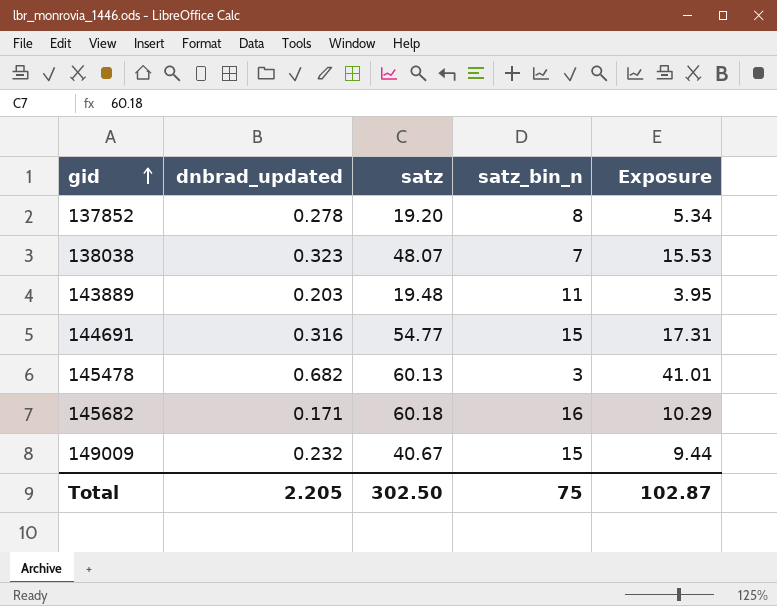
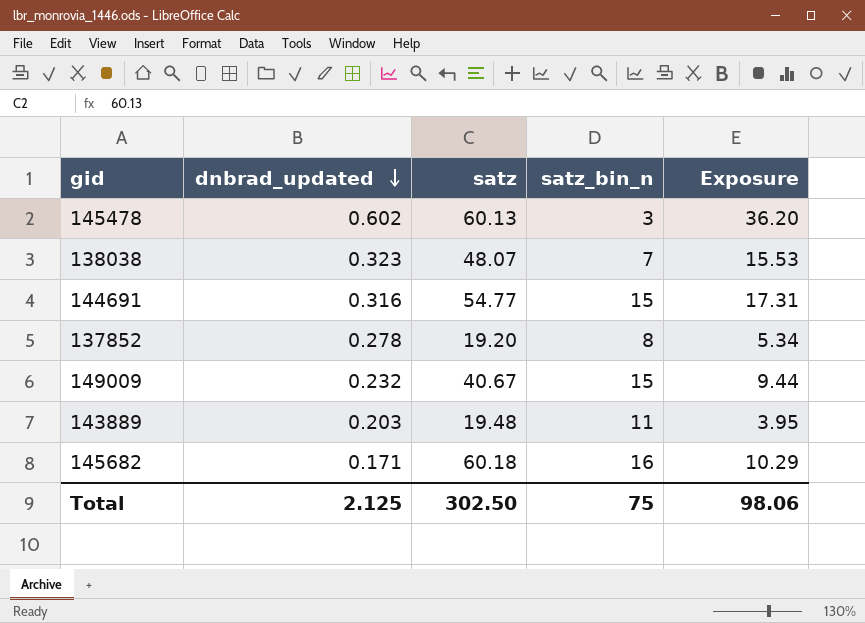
row order: gid ascending -> dnbrad_updated descending
145478 | dnbrad_updated: 0.682 -> 0.602
145478 | Exposure: 41.01 -> 36.20
Total | dnbrad_updated: 2.205 -> 2.125
Total | Exposure: 102.87 -> 98.06

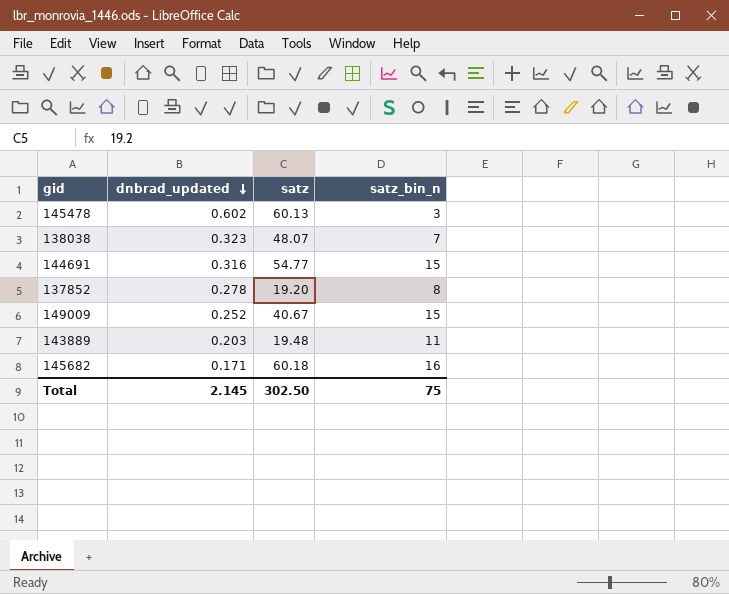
column Exposure | formula: [dnbrad_updated] * [satz] -> none
149009 | dnbrad_updated: 0.232 -> 0.252
Total | dnbrad_updated: 2.125 -> 2.145

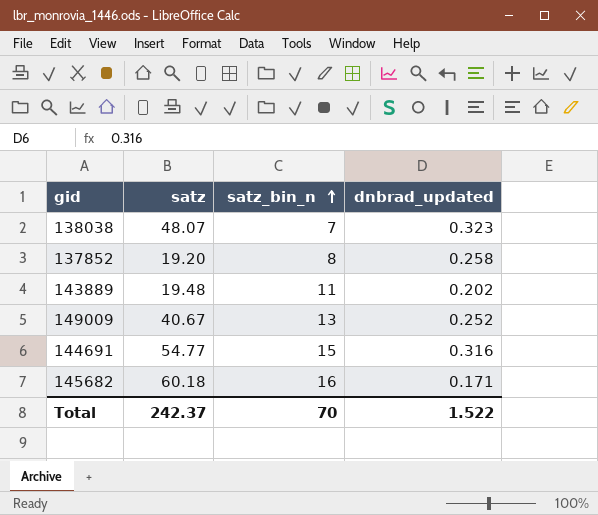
row order: dnbrad_updated descending -> satz_bin_n ascending
column dnbrad_updated | position: 2 -> 4
row 145478: 0.602 | 60.13 | 3 -> none
137852 | dnbrad_updated: 0.278 -> 0.258
143889 | dnbrad_updated: 0.203 -> 0.202
149009 | satz_bin_n: 15 -> 13
Total | satz: 302.50 -> 242.37
Total | satz_bin_n: 75 -> 70
Total | dnbrad_updated: 2.145 -> 1.522

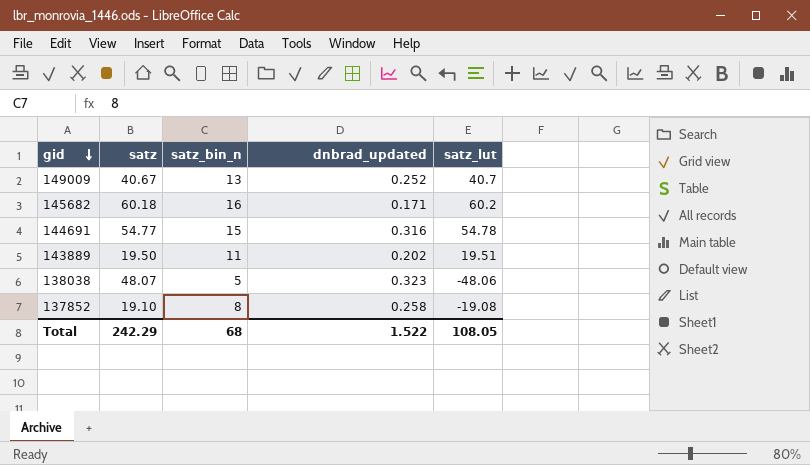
row order: satz_bin_n ascending -> gid descending
column satz_lut | position: none -> 5
143889 | satz: 19.48 -> 19.50
138038 | satz_bin_n: 7 -> 5
137852 | satz: 19.20 -> 19.10
Total | satz: 242.37 -> 242.29
Total | satz_bin_n: 70 -> 68

